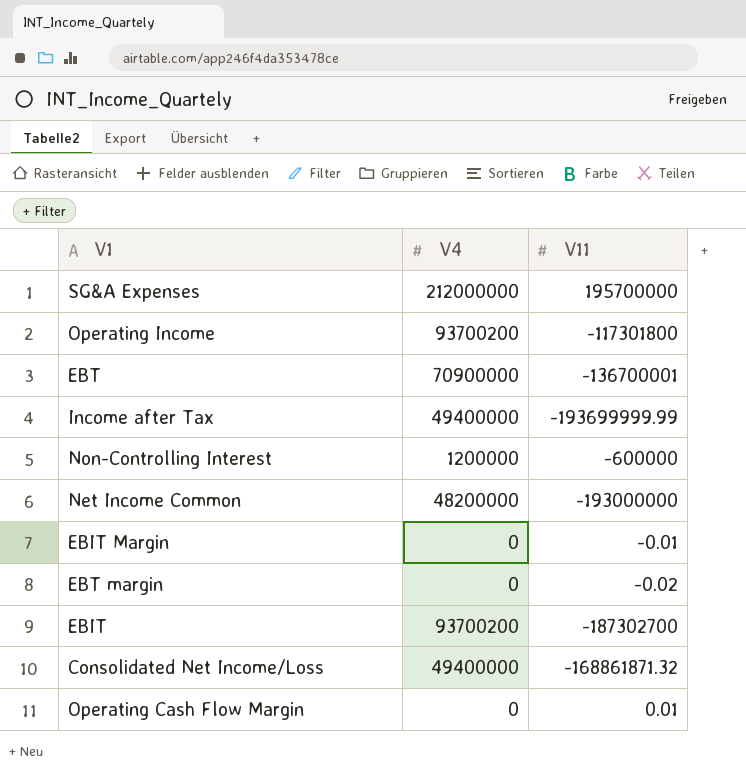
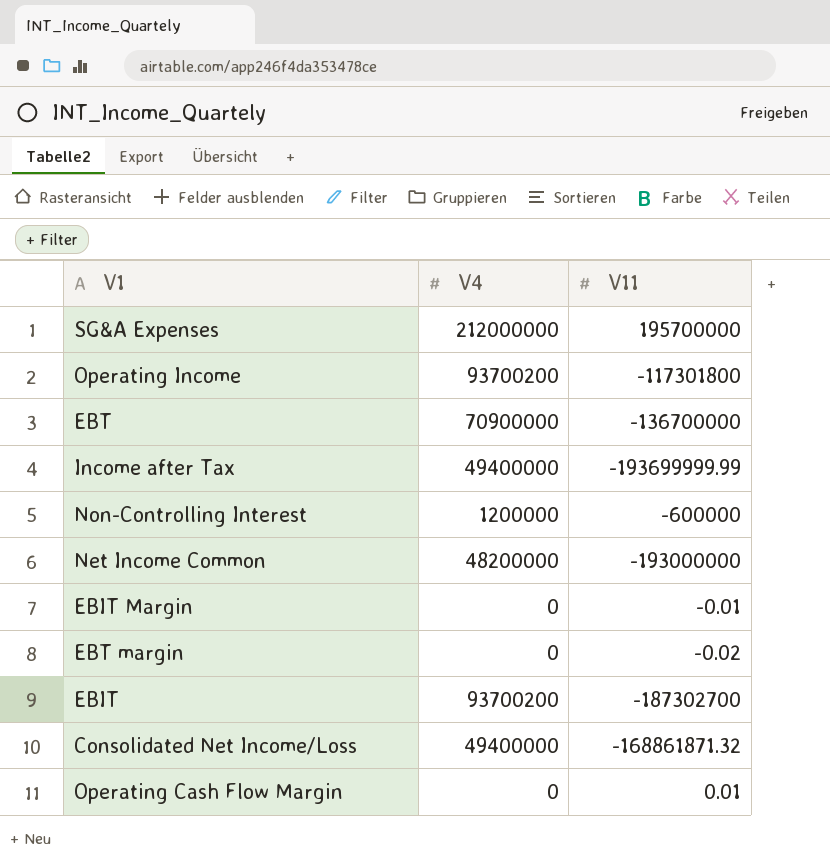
EBT | V11: -136700001 -> -136700000

